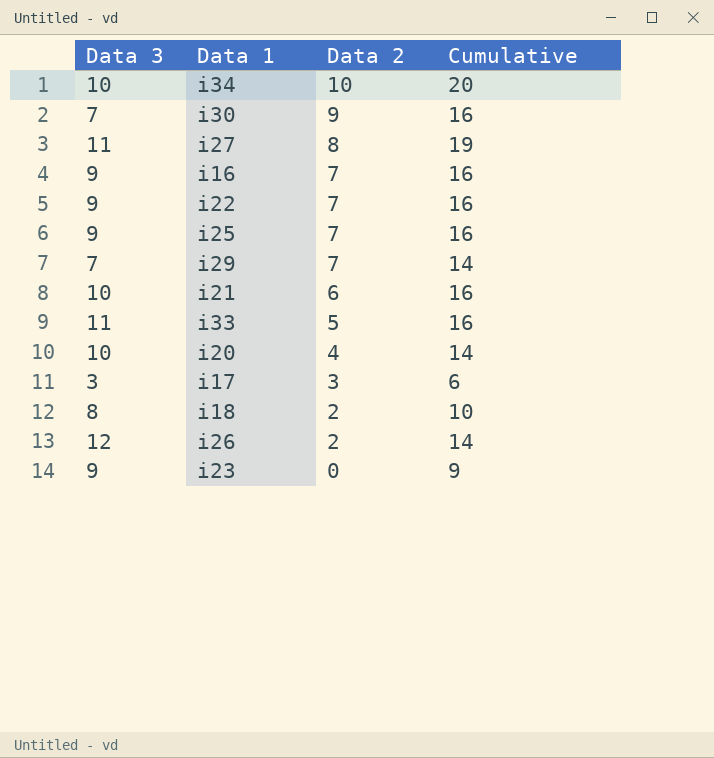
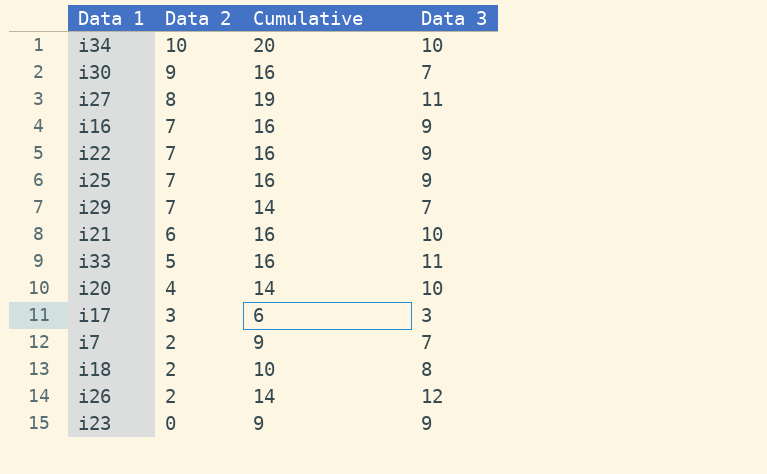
column Data 3 | position: 1 -> 4
row i7: none -> 2 | 9 | 7

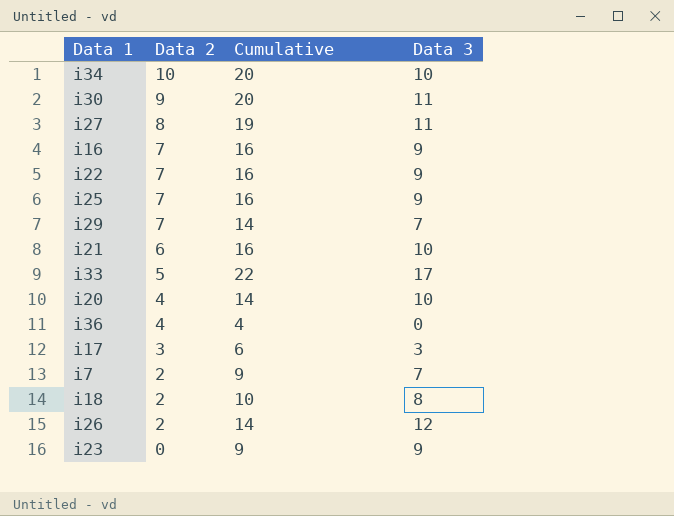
i30 | Cumulative: 16 -> 20
i30 | Data 3: 7 -> 11
i33 | Cumulative: 16 -> 22
i33 | Data 3: 11 -> 17
row i36: none -> 4 | 4 | 0

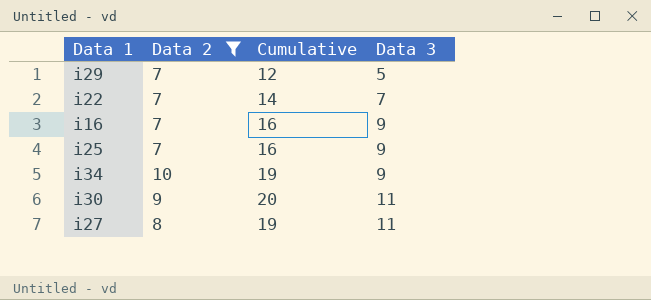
filter: none -> Data 2 >= 7
row order: Data 2 descending -> Data 3 ascending
i29 | Cumulative: 14 -> 12
i29 | Data 3: 7 -> 5
i22 | Cumulative: 16 -> 14
i22 | Data 3: 9 -> 7
i34 | Cumulative: 20 -> 19
i34 | Data 3: 10 -> 9

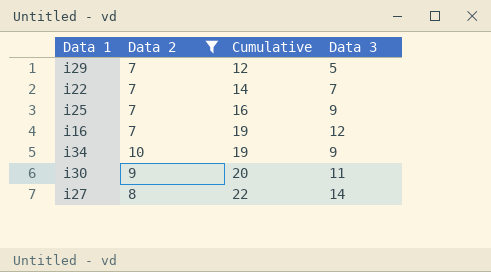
row order: Data 3 ascending -> Cumulative ascending
i16 | Cumulative: 16 -> 19
i16 | Data 3: 9 -> 12
i27 | Cumulative: 19 -> 22
i27 | Data 3: 11 -> 14

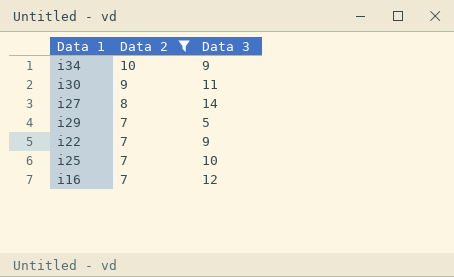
row order: Cumulative ascending -> Data 2 descending
column Cumulative | formula: [Data 2] + [Data 3] -> none
i22 | Data 3: 7 -> 9
i25 | Data 3: 9 -> 10

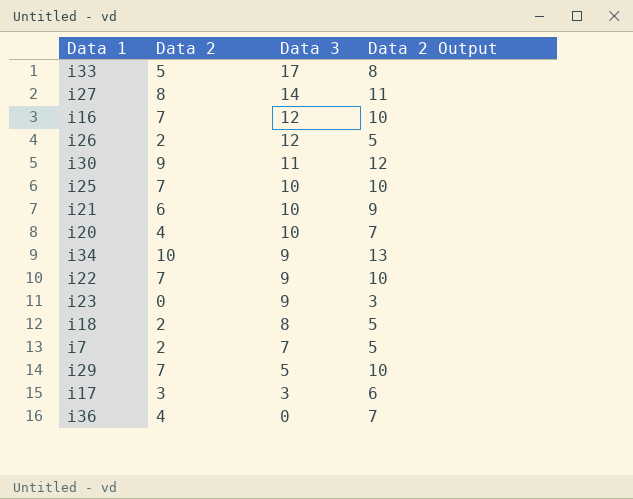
filter: Data 2 >= 7 -> none
row order: Data 2 descending -> Data 3 descending
column Data 2 Output | formula: none -> [Data 2] + 3

